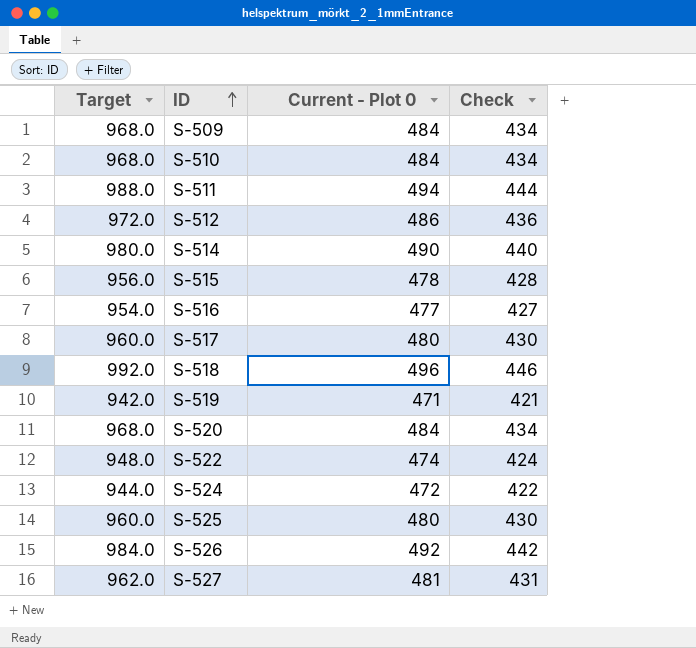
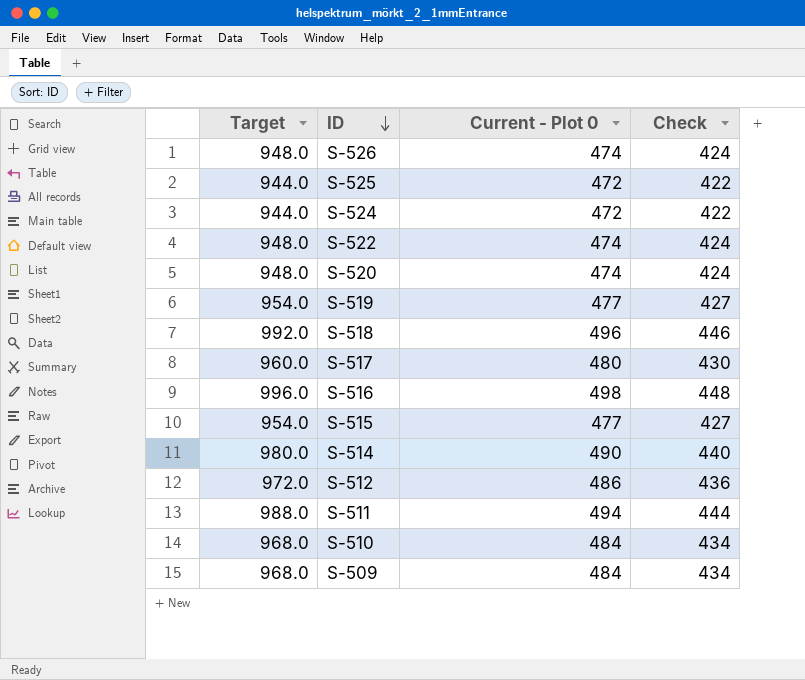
row order: ID ascending -> ID descending
row S-527: 962.0 | 481 | 431 -> none
S-526 | Target: 984.0 -> 948.0
S-526 | Current - Plot 0: 492 -> 474
S-526 | Check: 442 -> 424
S-525 | Target: 960.0 -> 944.0
S-525 | Current - Plot 0: 480 -> 472
S-525 | Check: 430 -> 422
S-520 | Target: 968.0 -> 948.0
S-520 | Current - Plot 0: 484 -> 474
S-520 | Check: 434 -> 424
S-519 | Target: 942.0 -> 954.0
S-519 | Current - Plot 0: 471 -> 477
S-519 | Check: 421 -> 427
S-516 | Target: 954.0 -> 996.0
S-516 | Current - Plot 0: 477 -> 498
S-516 | Check: 427 -> 448
S-515 | Target: 956.0 -> 954.0
S-515 | Current - Plot 0: 478 -> 477
S-515 | Check: 428 -> 427

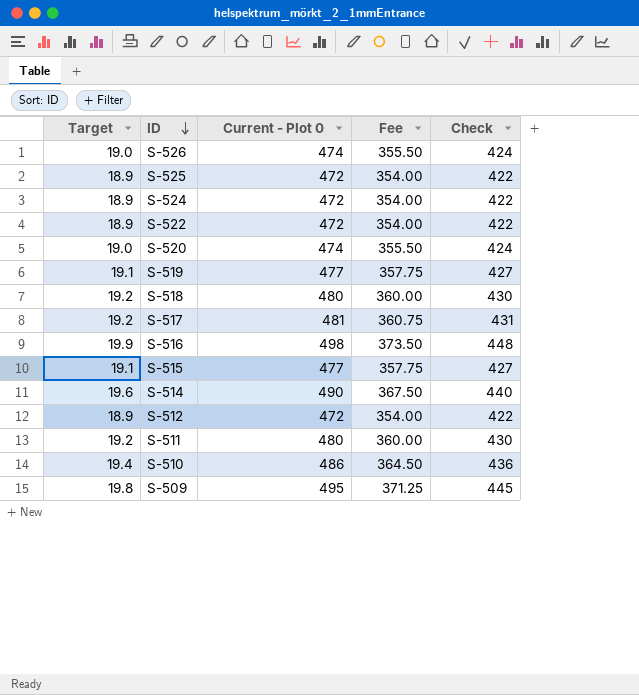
column Target | formula: [Current - Plot 0] * 2 -> [Current - Plot 0] * 0.04
column Fee | formula: none -> [Current - Plot 0] * 0.75
S-522 | Current - Plot 0: 474 -> 472
S-522 | Check: 424 -> 422
S-518 | Current - Plot 0: 496 -> 480
S-518 | Check: 446 -> 430
S-517 | Current - Plot 0: 480 -> 481
S-517 | Check: 430 -> 431
S-512 | Current - Plot 0: 486 -> 472
S-512 | Check: 436 -> 422
S-511 | Current - Plot 0: 494 -> 480
S-511 | Check: 444 -> 430
S-510 | Current - Plot 0: 484 -> 486
S-510 | Check: 434 -> 436
S-509 | Current - Plot 0: 484 -> 495
S-509 | Check: 434 -> 445

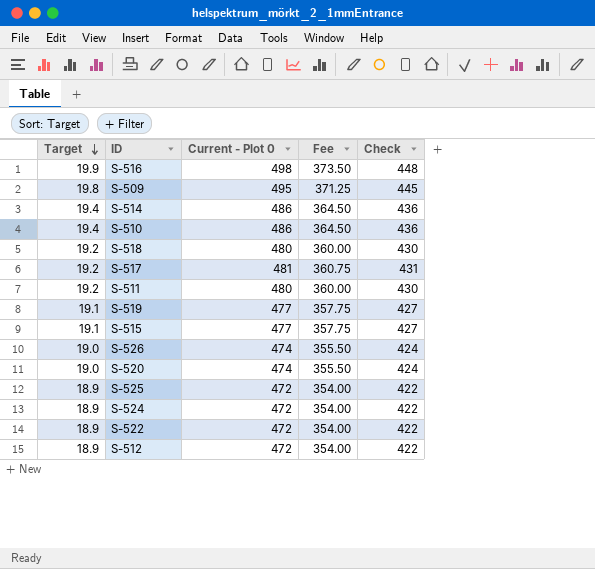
row order: ID descending -> Target descending
S-514 | Target: 19.6 -> 19.4
S-514 | Current - Plot 0: 490 -> 486
S-514 | Fee: 367.50 -> 364.50
S-514 | Check: 440 -> 436

